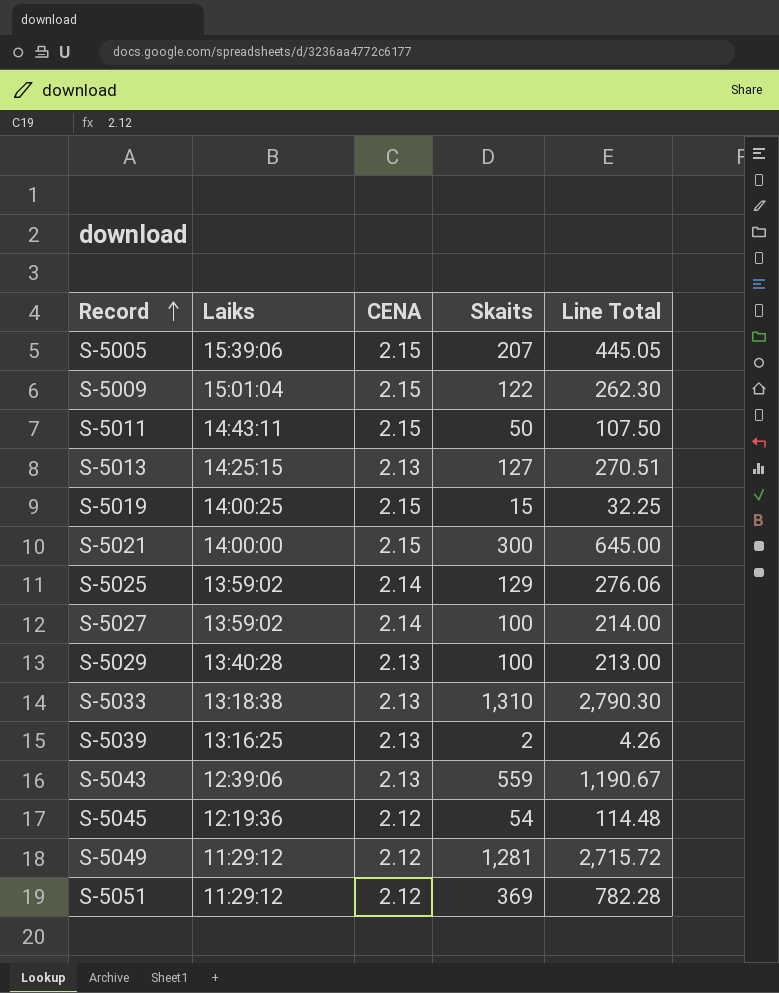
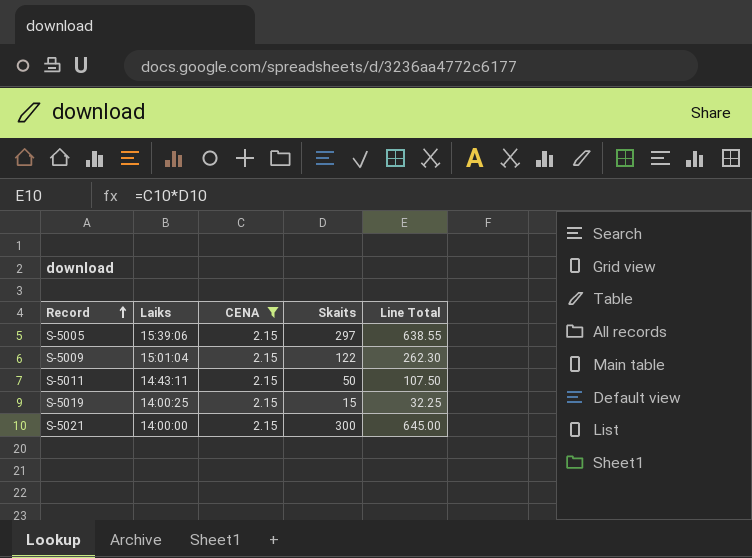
filter: none -> CENA = 2.15
S-5005 | Skaits: 207 -> 297
S-5005 | Line Total: 445.05 -> 638.55

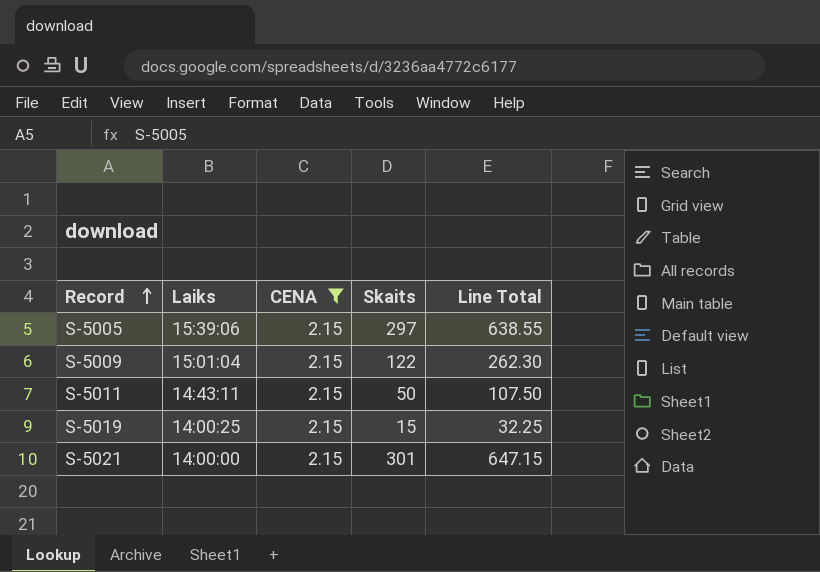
S-5021 | Skaits: 300 -> 301
S-5021 | Line Total: 645.00 -> 647.15

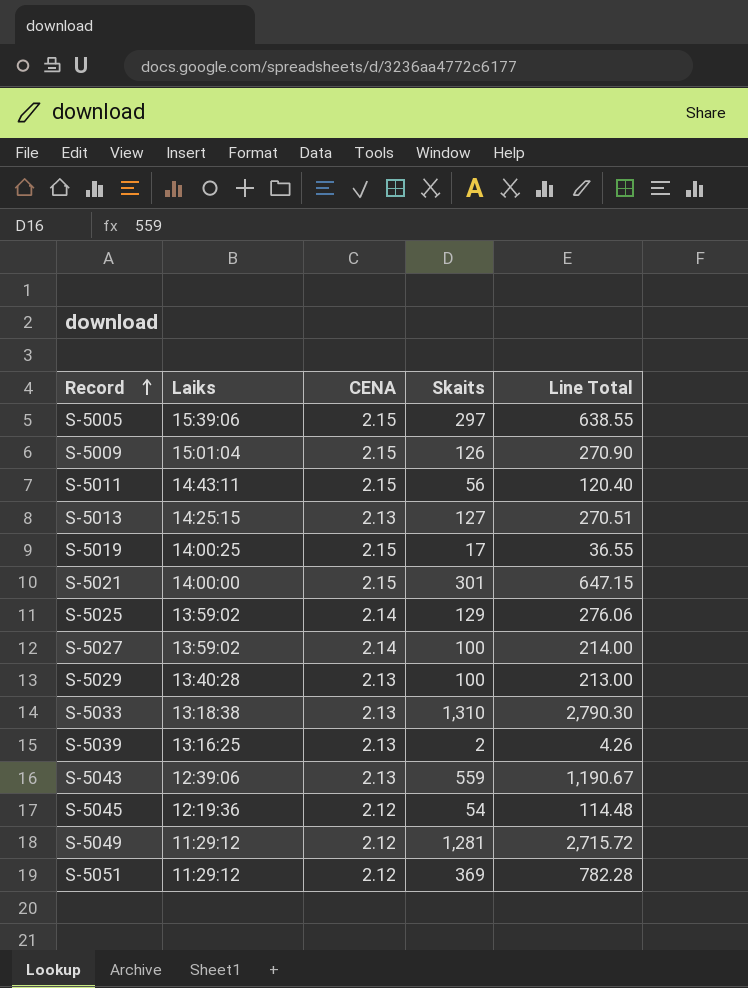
filter: CENA = 2.15 -> none
S-5009 | Skaits: 122 -> 126
S-5009 | Line Total: 262.30 -> 270.90
S-5011 | Skaits: 50 -> 56
S-5011 | Line Total: 107.50 -> 120.40
S-5019 | Skaits: 15 -> 17
S-5019 | Line Total: 32.25 -> 36.55

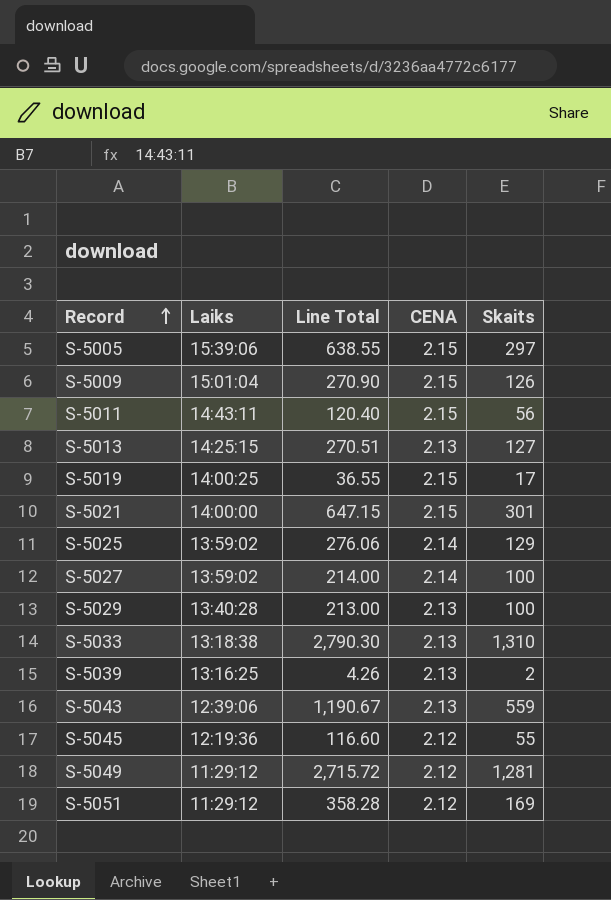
column Line Total | position: 5 -> 3
S-5045 | Line Total: 114.48 -> 116.60
S-5045 | Skaits: 54 -> 55
S-5051 | Line Total: 782.28 -> 358.28
S-5051 | Skaits: 369 -> 169

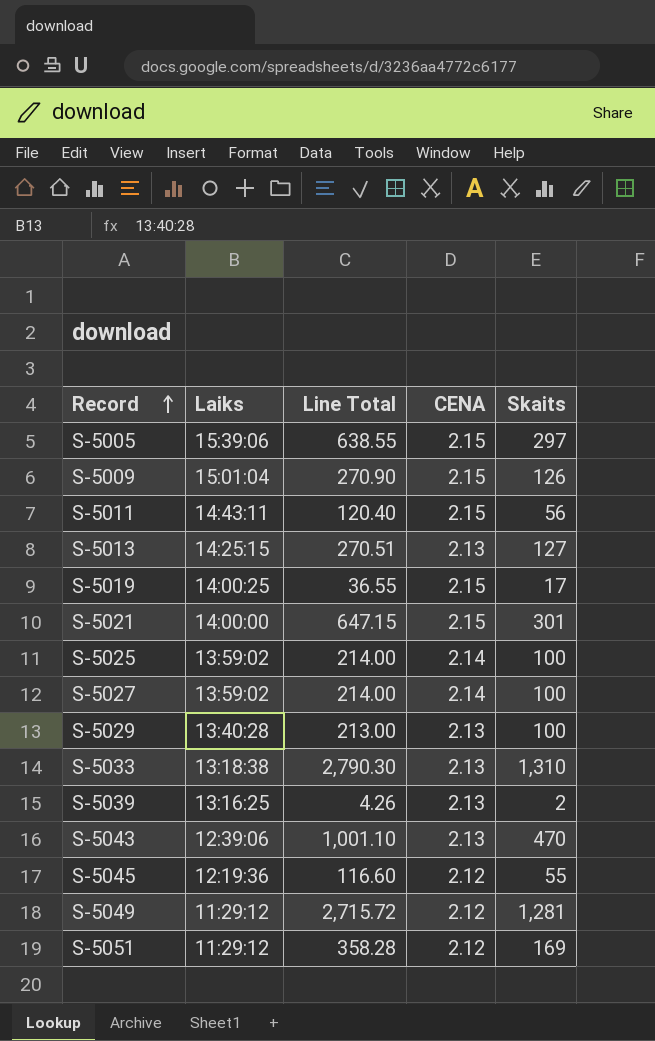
S-5025 | Line Total: 276.06 -> 214.00
S-5025 | Skaits: 129 -> 100
S-5043 | Line Total: 1,190.67 -> 1,001.10
S-5043 | Skaits: 559 -> 470

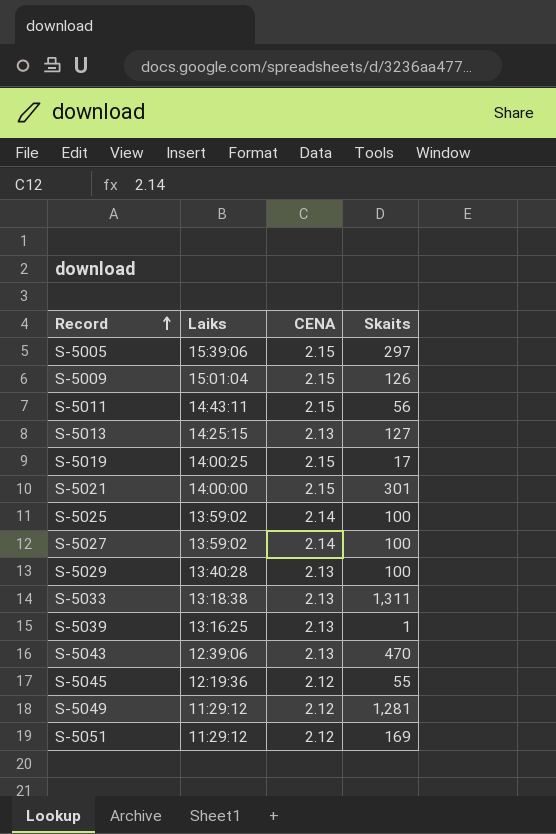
column Line Total | formula: [CENA] * [Skaits] -> none
S-5033 | Skaits: 1,310 -> 1,311
S-5039 | Skaits: 2 -> 1

